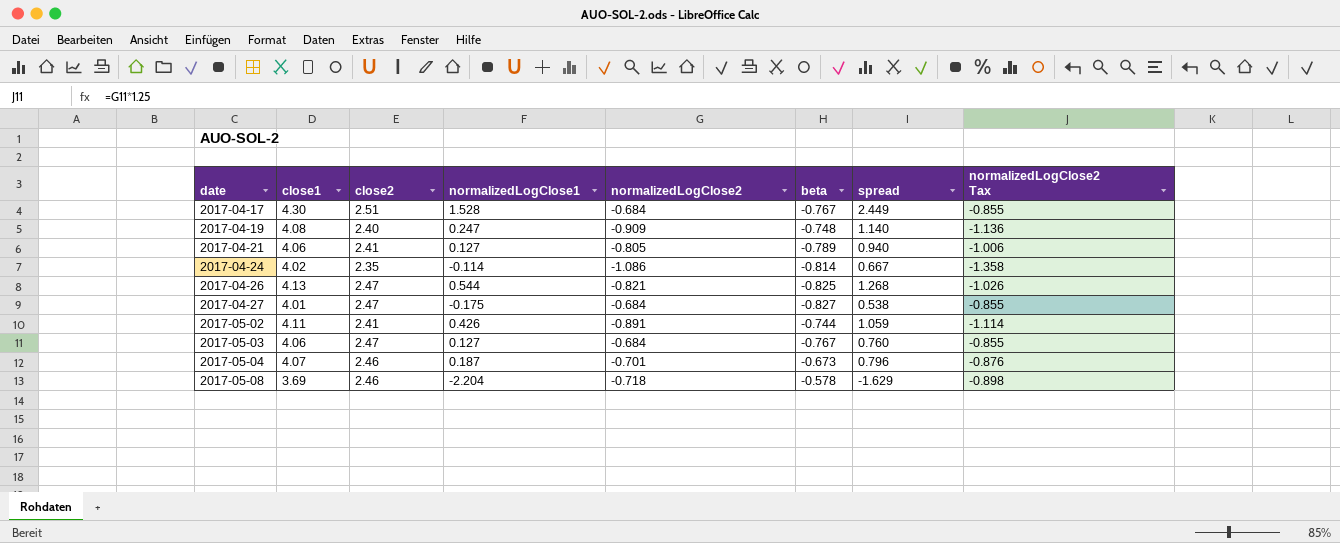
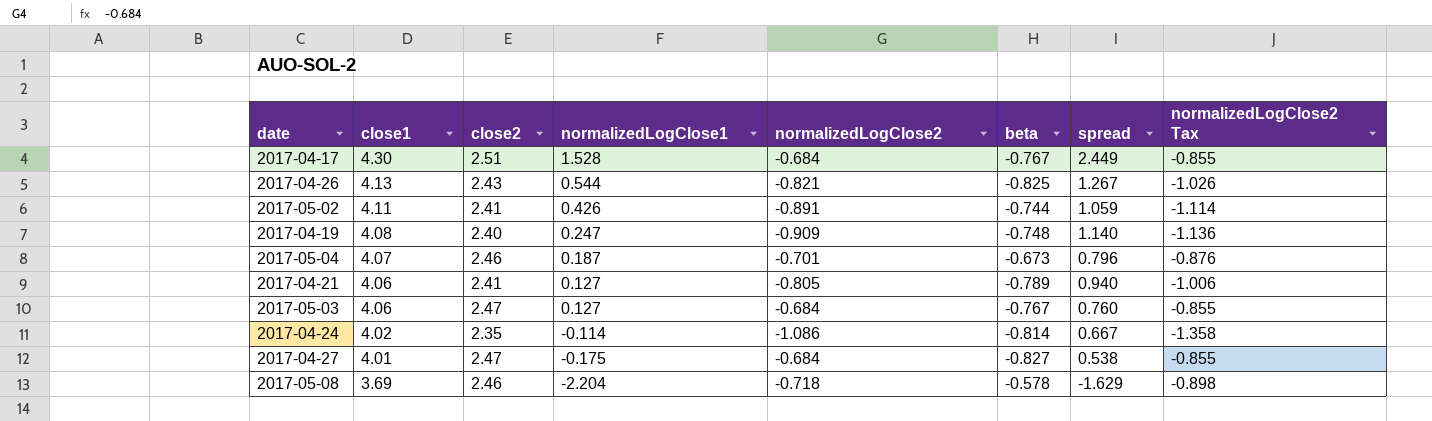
row order: date ascending -> close1 descending
2017-04-26 | close2: 2.47 -> 2.43
2017-04-26 | spread: 1.268 -> 1.267

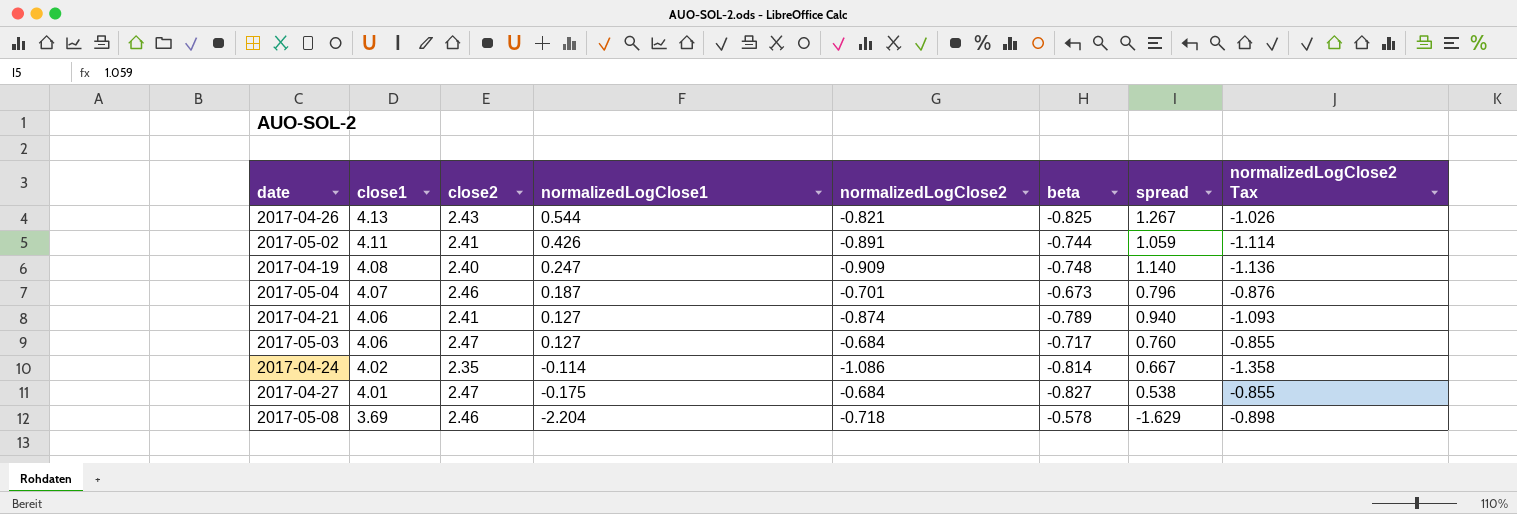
row 2017-04-17: 4.30 | 2.51 | 1.528 | -0.684 | -0.767 | 2.449 | -0.855 -> none
2017-04-21 | normalizedLogClose2: -0.805 -> -0.874
2017-04-21 | normalizedLogClose2 Tax: -1.006 -> -1.093
2017-05-03 | beta: -0.767 -> -0.717

